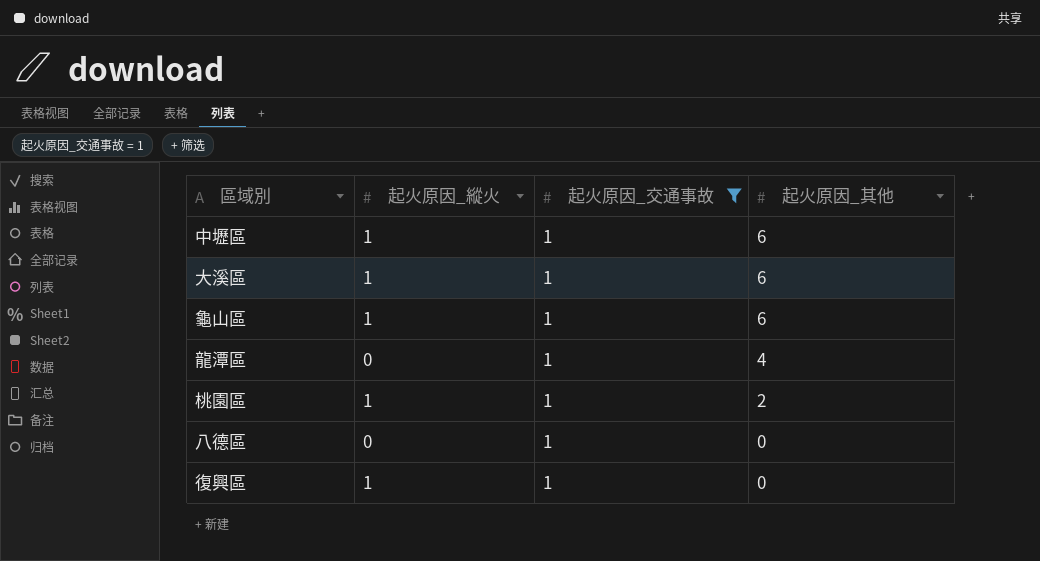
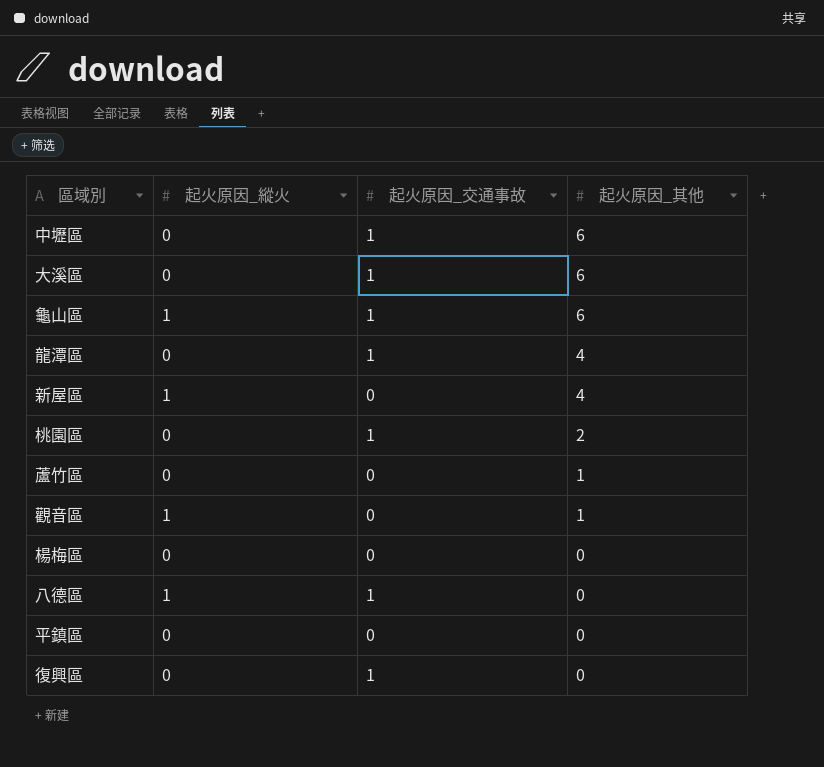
filter: 起火原因_交通事故 = 1 -> none
中壢區 | 起火原因_縱火: 1 -> 0
大溪區 | 起火原因_縱火: 1 -> 0
桃園區 | 起火原因_縱火: 1 -> 0
八德區 | 起火原因_縱火: 0 -> 1
復興區 | 起火原因_縱火: 1 -> 0

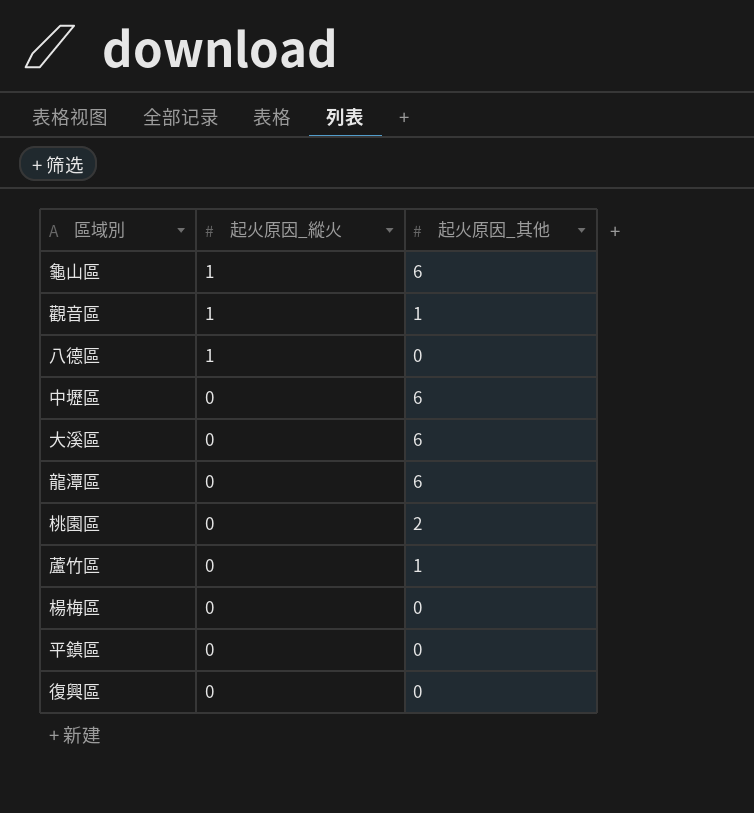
row order: 起火原因_其他 descending -> 起火原因_縱火 descending
column 起火原因_交通事故 | position: 3 -> none
row 新屋區: 1 | 0 | 4 -> none
龍潭區 | 起火原因_其他: 4 -> 6

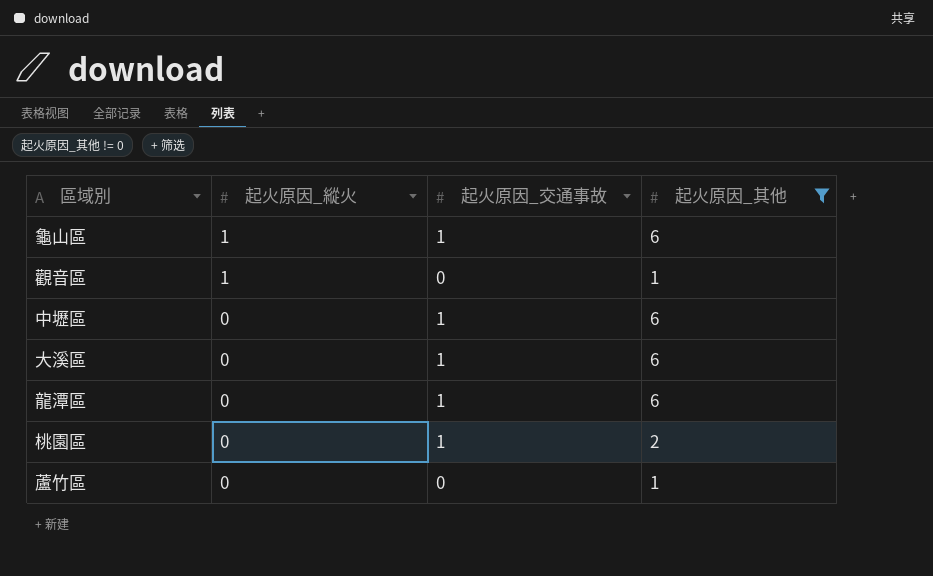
filter: none -> 起火原因_其他 != 0
column 起火原因_交通事故 | position: none -> 3

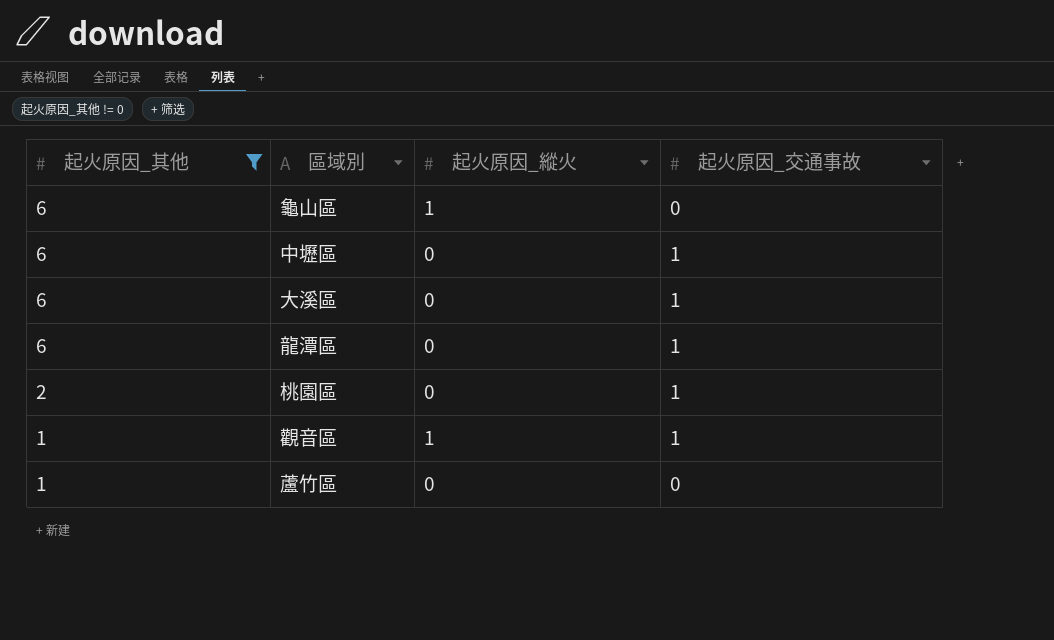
row order: 起火原因_縱火 descending -> 起火原因_其他 descending
column 起火原因_其他 | position: 4 -> 1
龜山區 | 起火原因_交通事故: 1 -> 0
觀音區 | 起火原因_交通事故: 0 -> 1

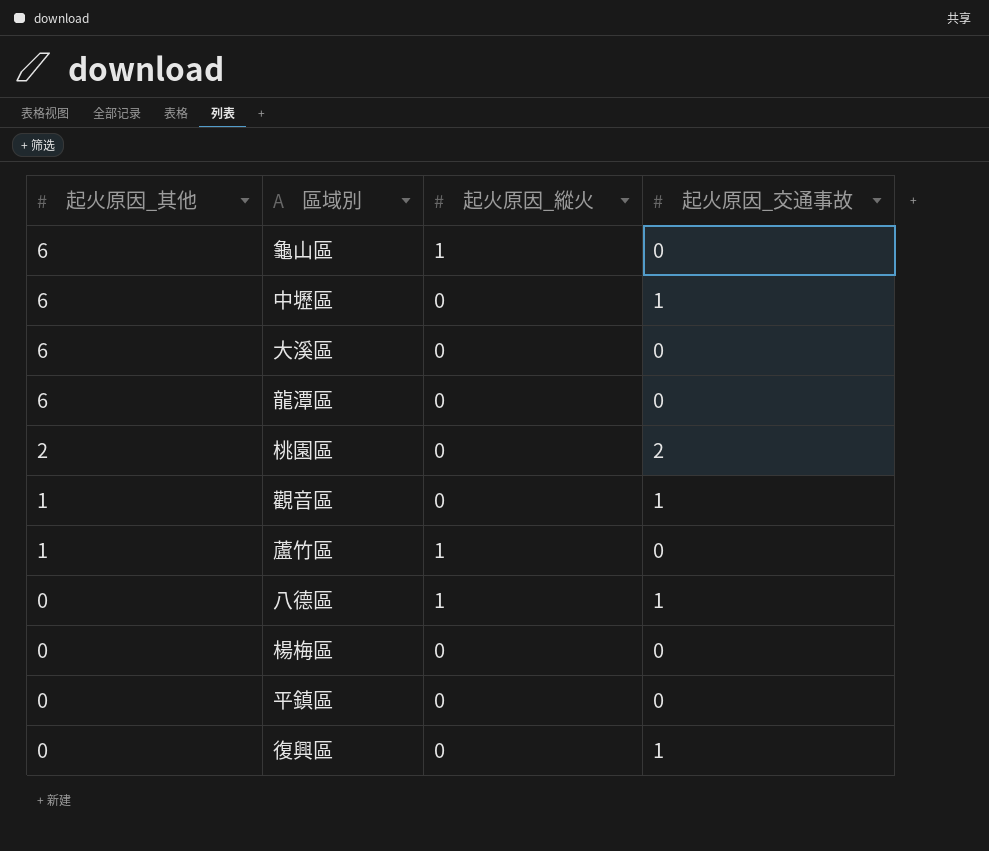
filter: 起火原因_其他 != 0 -> none
大溪區 | 起火原因_交通事故: 1 -> 0
龍潭區 | 起火原因_交通事故: 1 -> 0
桃園區 | 起火原因_交通事故: 1 -> 2
觀音區 | 起火原因_縱火: 1 -> 0
蘆竹區 | 起火原因_縱火: 0 -> 1

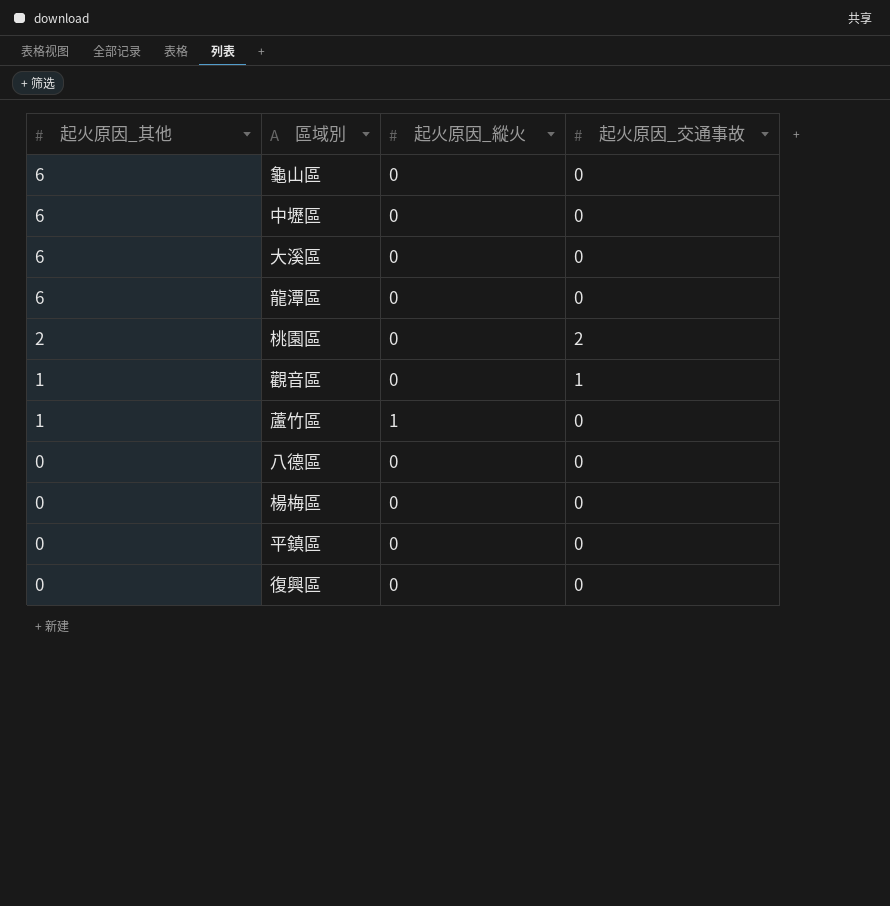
龜山區 | 起火原因_縱火: 1 -> 0
中壢區 | 起火原因_交通事故: 1 -> 0
八德區 | 起火原因_縱火: 1 -> 0
八德區 | 起火原因_交通事故: 1 -> 0
復興區 | 起火原因_交通事故: 1 -> 0

